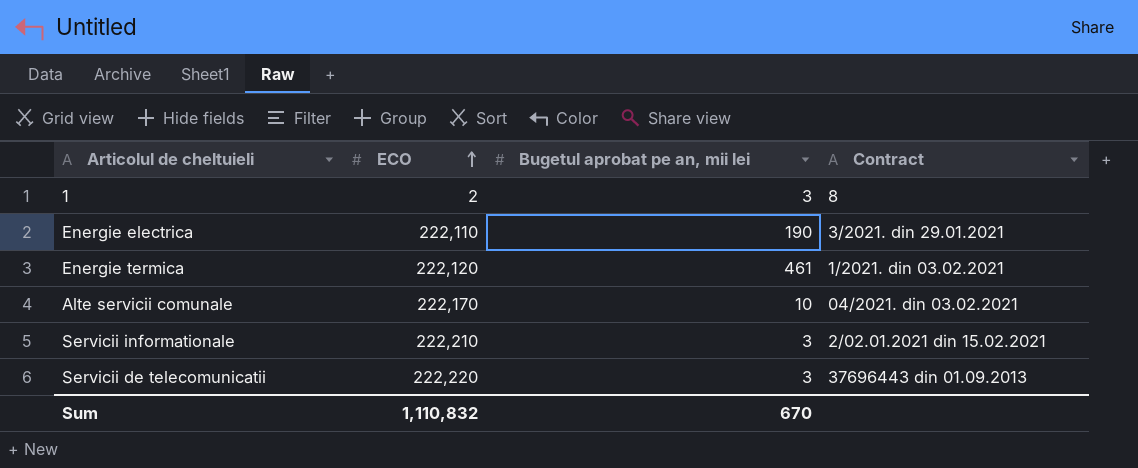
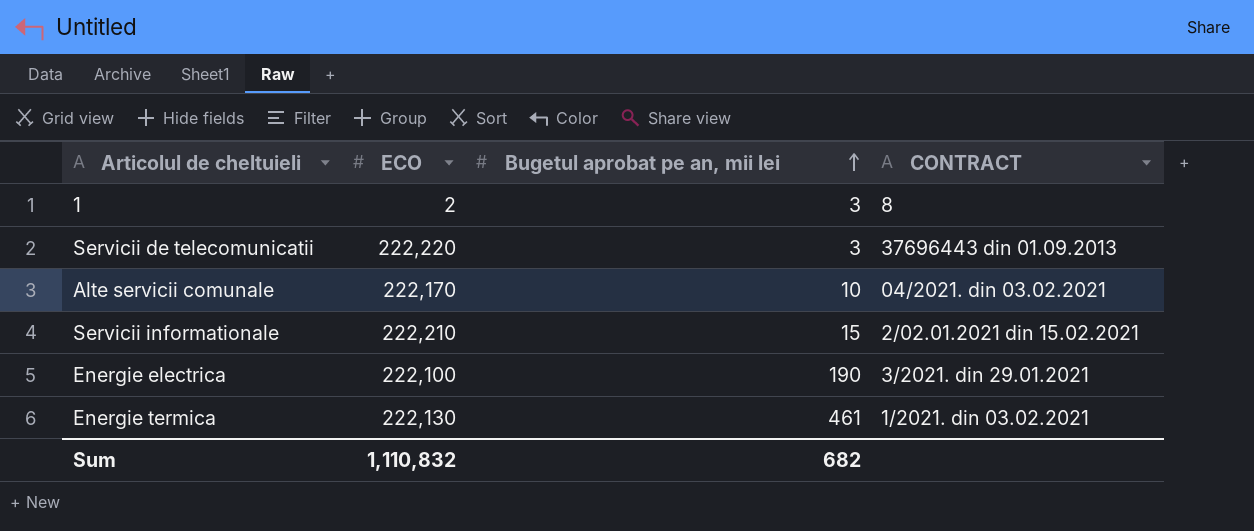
row order: ECO ascending -> Bugetul aprobat pe an, mii lei ascending
column name: Contract -> CONTRACT
Servicii informationale | Bugetul aprobat pe an, mii lei: 3 -> 15
Energie electrica | ECO: 222,110 -> 222,100
Energie termica | ECO: 222,120 -> 222,130
Sum | Bugetul aprobat pe an, mii lei: 670 -> 682

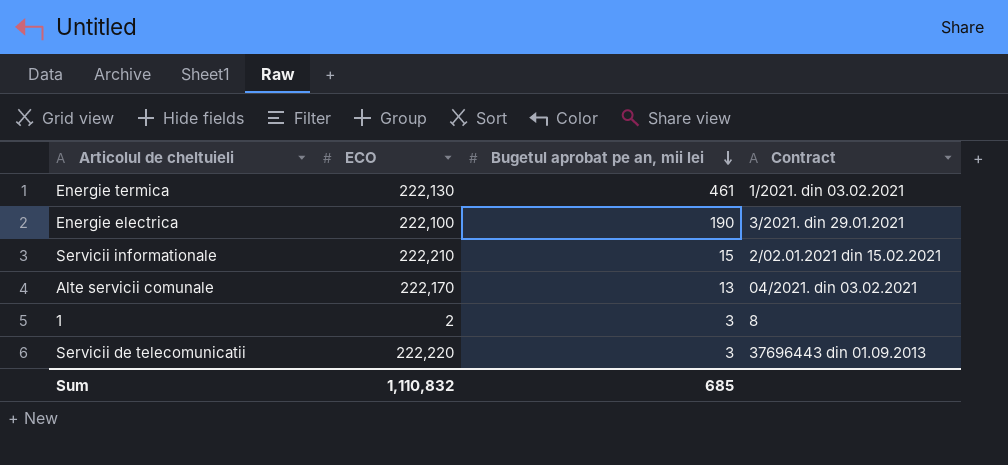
row order: Bugetul aprobat pe an, mii lei ascending -> Bugetul aprobat pe an, mii lei descending
column name: CONTRACT -> Contract
Alte servicii comunale | Bugetul aprobat pe an, mii lei: 10 -> 13
Sum | Bugetul aprobat pe an, mii lei: 682 -> 685

